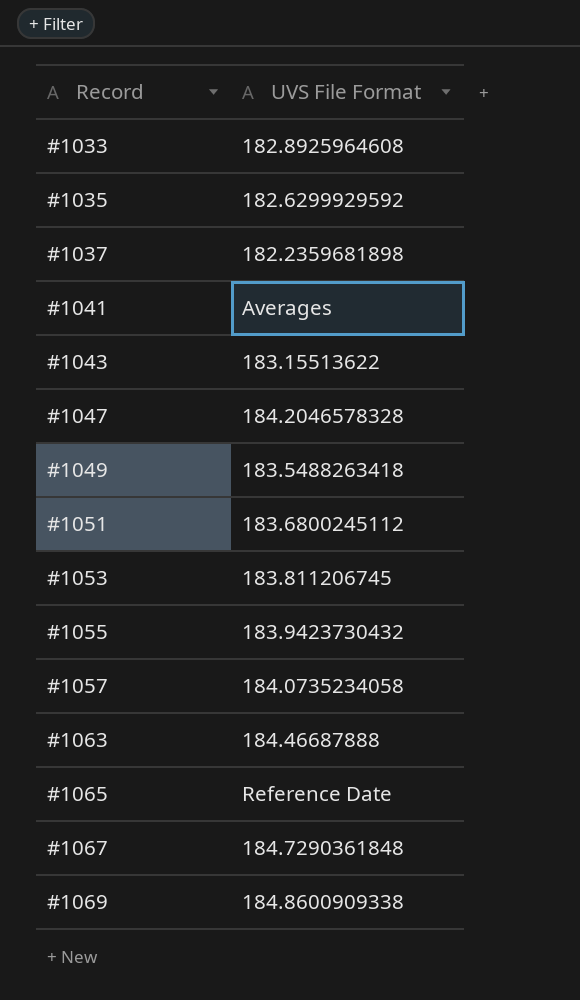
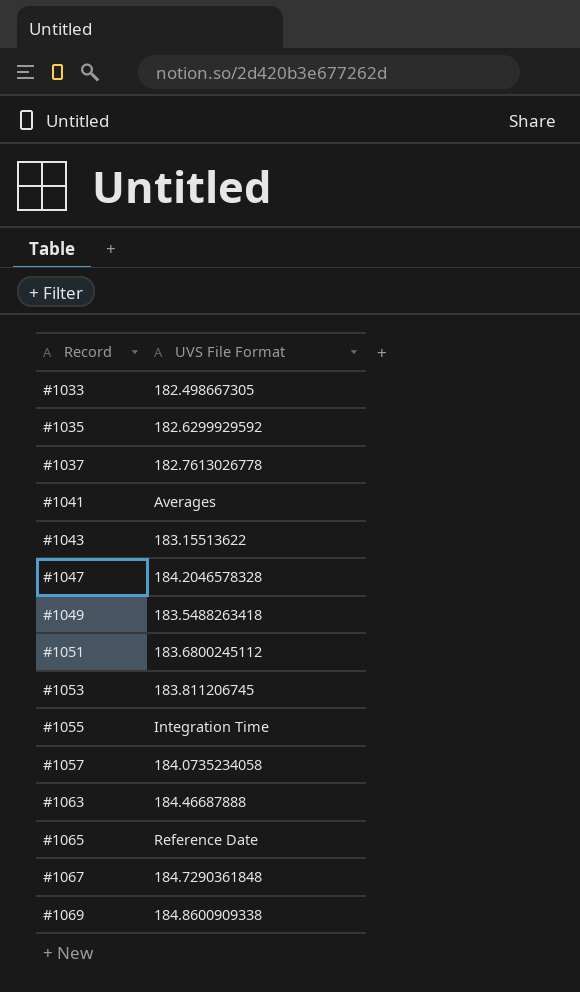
#1033 | UVS File Format: 182.8925964608 -> 182.498667305
#1037 | UVS File Format: 182.2359681898 -> 182.7613026778
#1055 | UVS File Format: 183.9423730432 -> Integration Time

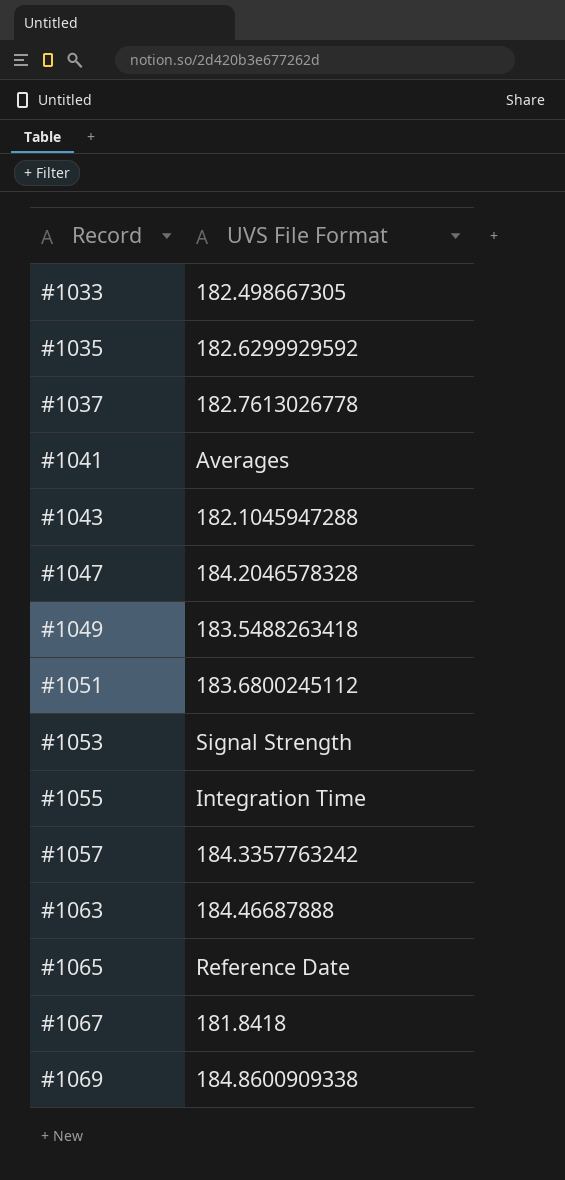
#1043 | UVS File Format: 183.15513622 -> 182.1045947288
#1053 | UVS File Format: 183.811206745 -> Signal Strength
#1057 | UVS File Format: 184.0735234058 -> 184.3357763242
#1067 | UVS File Format: 184.7290361848 -> 181.8418

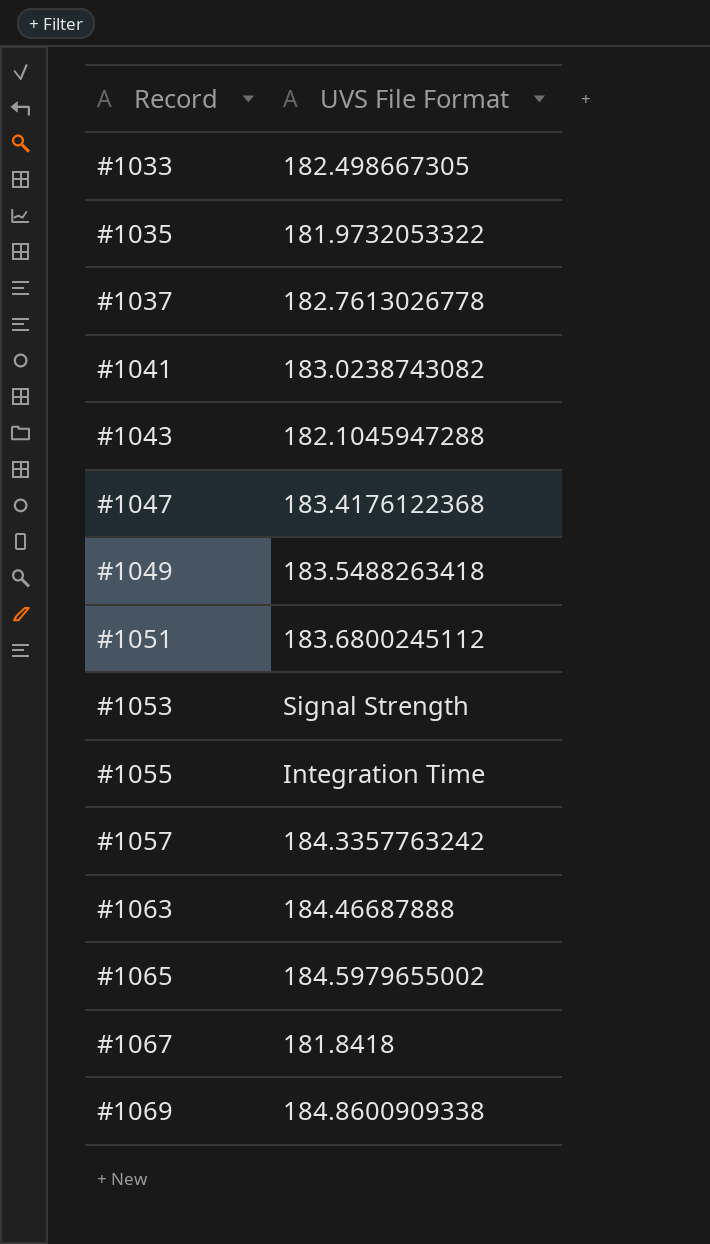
#1035 | UVS File Format: 182.6299929592 -> 181.9732053322
#1041 | UVS File Format: Averages -> 183.0238743082
#1047 | UVS File Format: 184.2046578328 -> 183.4176122368
#1065 | UVS File Format: Reference Date -> 184.5979655002

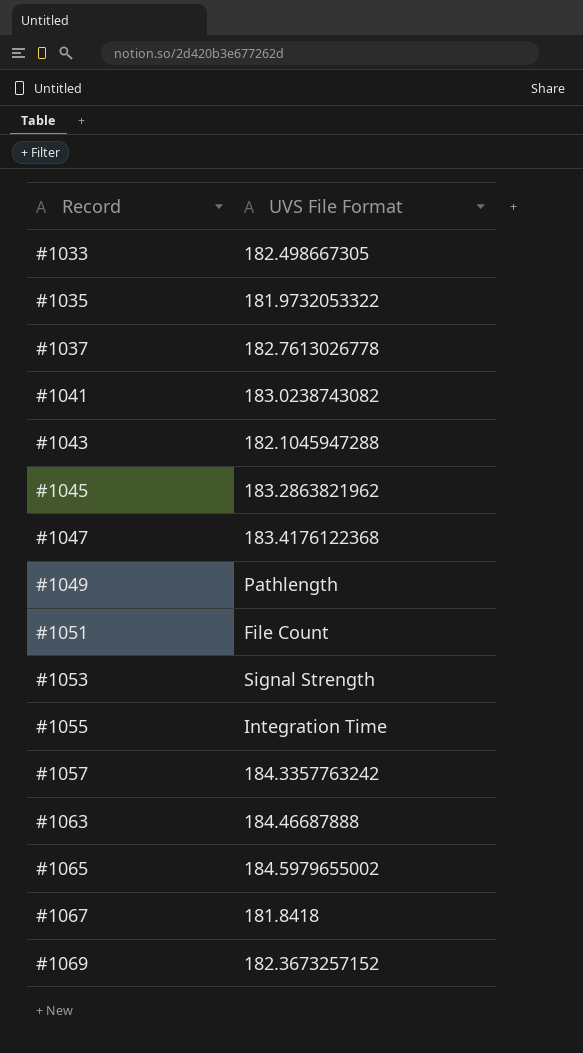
row #1045: none -> 183.2863821962
#1049 | UVS File Format: 183.5488263418 -> Pathlength
#1051 | UVS File Format: 183.6800245112 -> File Count
#1069 | UVS File Format: 184.8600909338 -> 182.3673257152

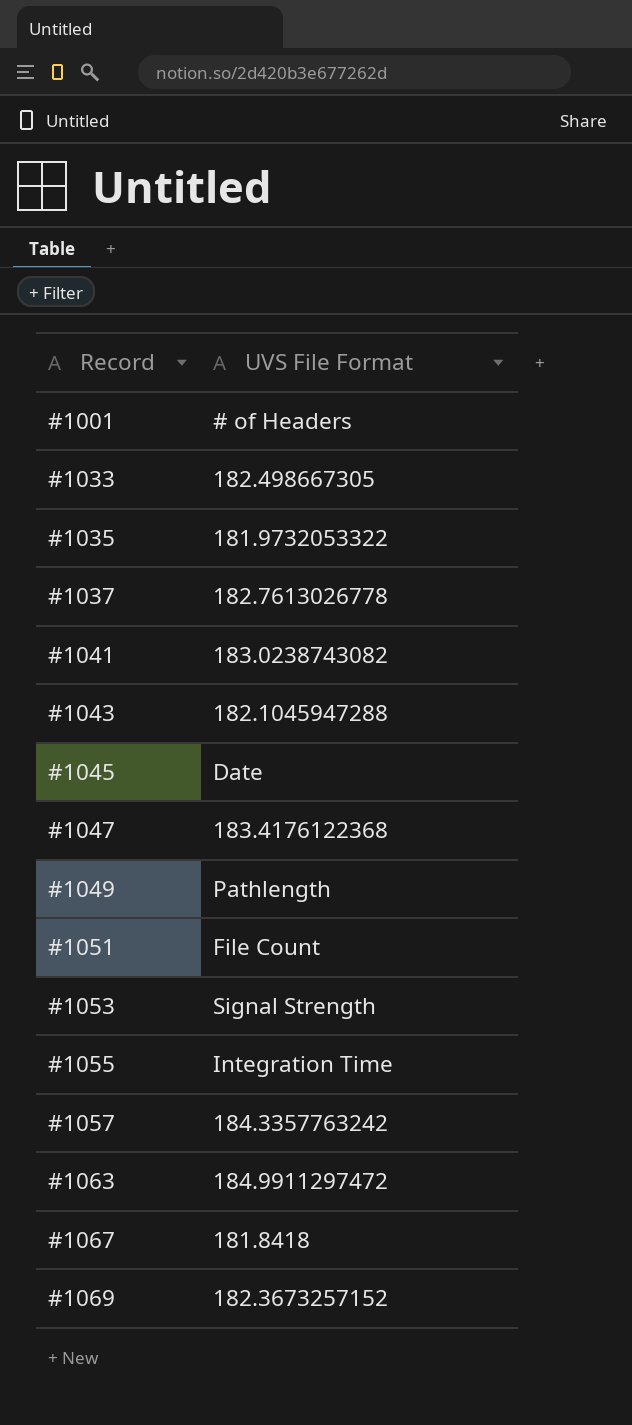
row #1065: 184.5979655002 -> none
row #1001: none -> # of Headers
#1045 | UVS File Format: 183.2863821962 -> Date
#1063 | UVS File Format: 184.46687888 -> 184.9911297472

